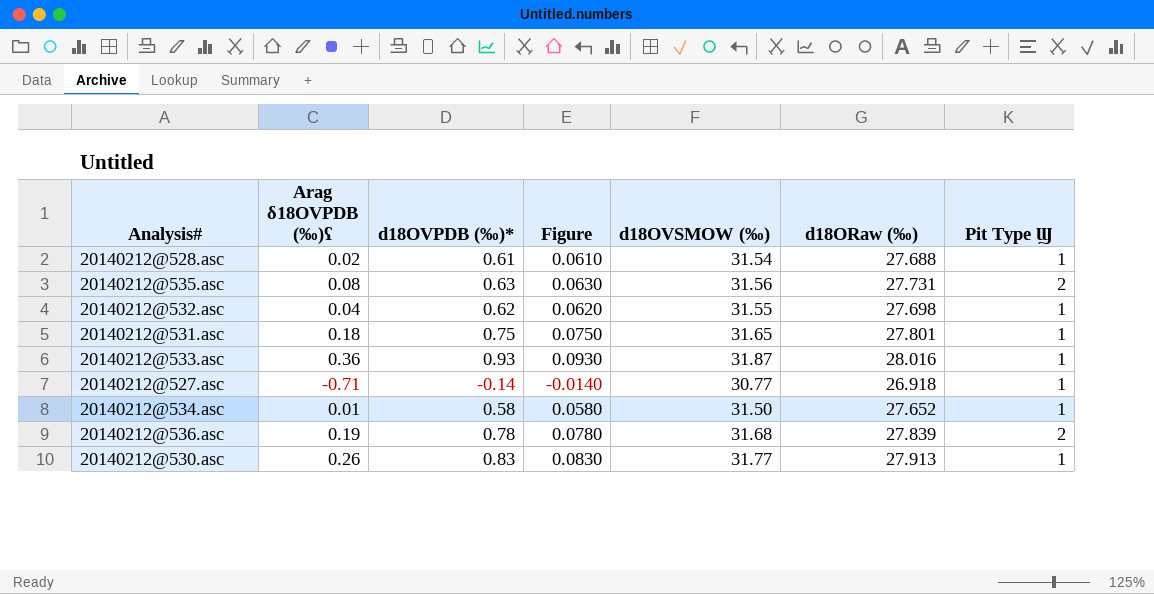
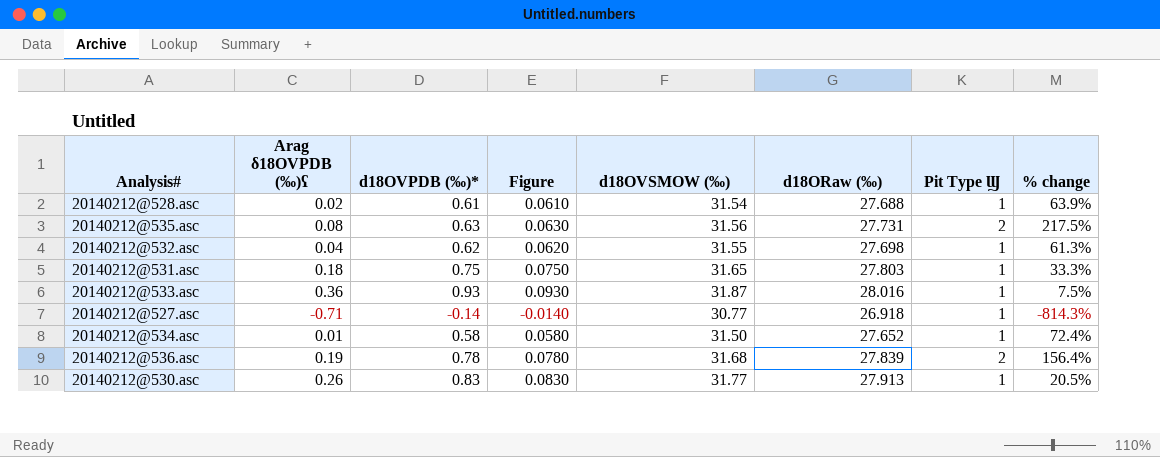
column % change | formula: none -> ([Pit Type Ϣ] - [d18OVPDB (‰)*]) / [d18OVPDB (‰)*]
20140212@531.asc | d18ORaw (‰): 27.801 -> 27.803

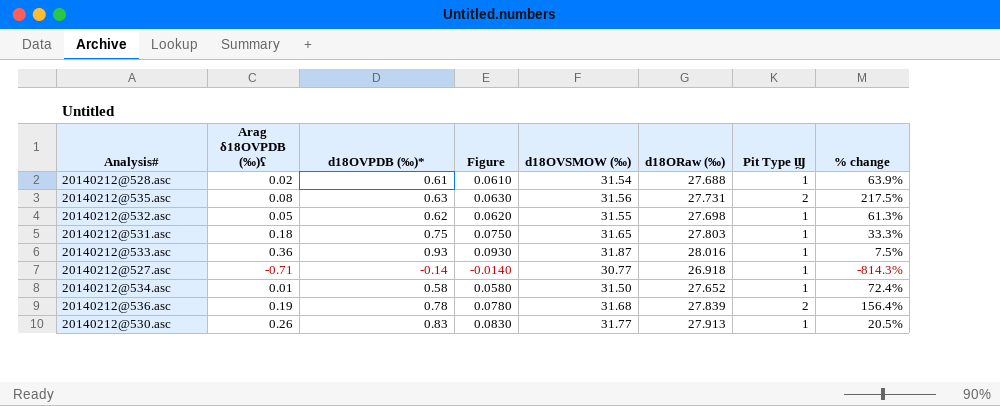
20140212@532.asc | Arag δ18OVPDB (‰)ʕ: 0.04 -> 0.05

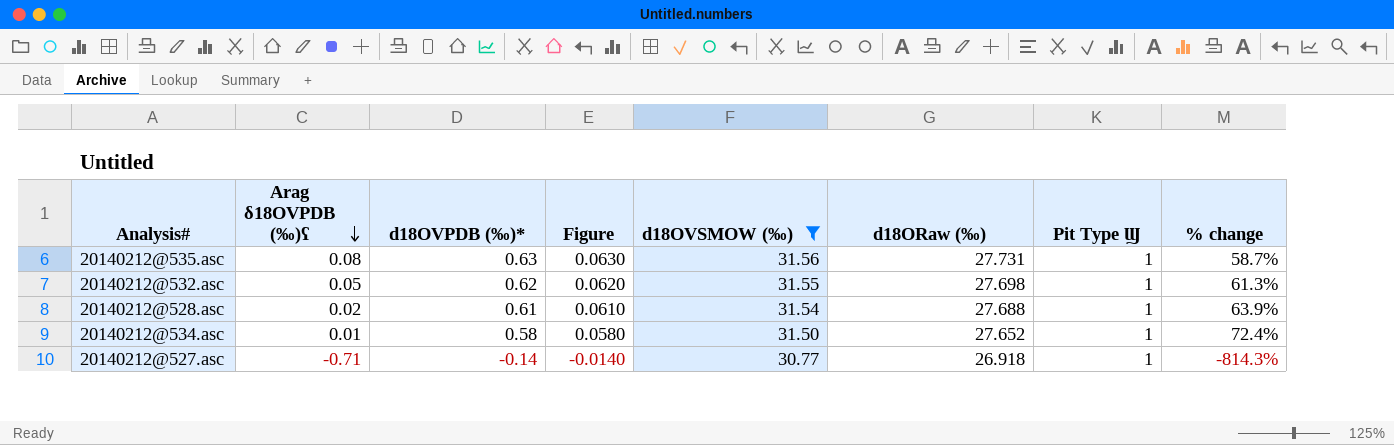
filter: none -> d18OVSMOW (‰) <= 31.56
row order: none -> Arag δ18OVPDB (‰)ʕ descending
20140212@535.asc | Pit Type Ϣ: 2 -> 1
20140212@535.asc | % change: 217.5% -> 58.7%

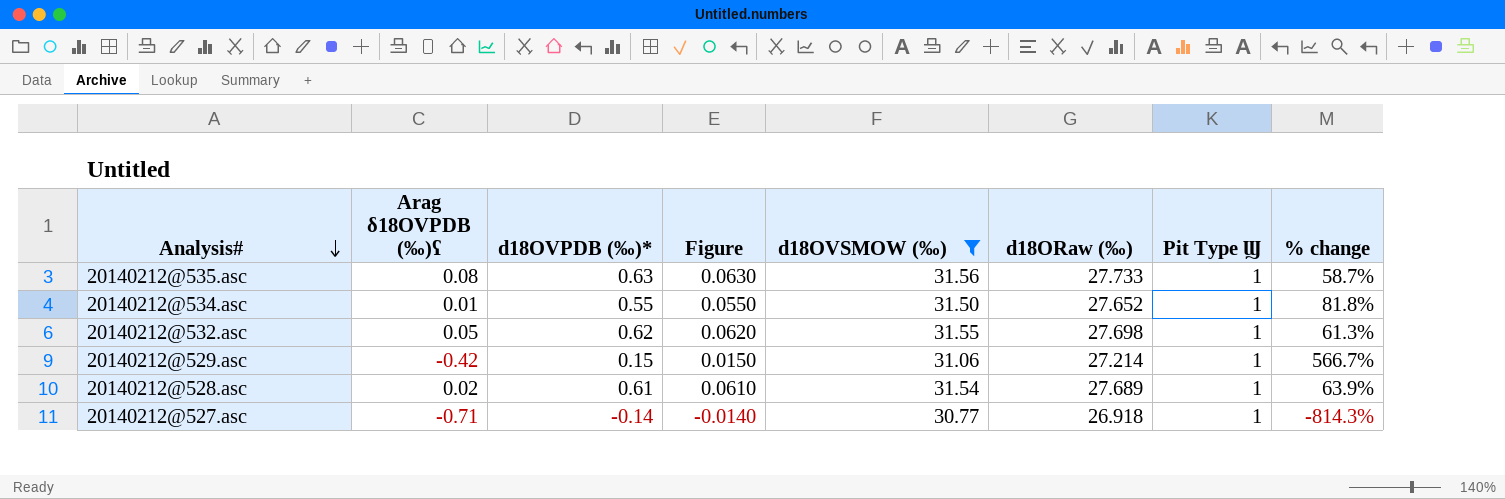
row order: Arag δ18OVPDB (‰)ʕ descending -> Analysis# descending
20140212@535.asc | d18ORaw (‰): 27.731 -> 27.733
20140212@534.asc | d18OVPDB (‰)*: 0.58 -> 0.55
20140212@534.asc | Figure: 0.0580 -> 0.0550
20140212@534.asc | % change: 72.4% -> 81.8%
row 20140212@529.asc: none -> -0.42 | 0.15 | 0.0150 | 31.06 | 27.214 | 1 | 566.7%
20140212@528.asc | d18ORaw (‰): 27.688 -> 27.689

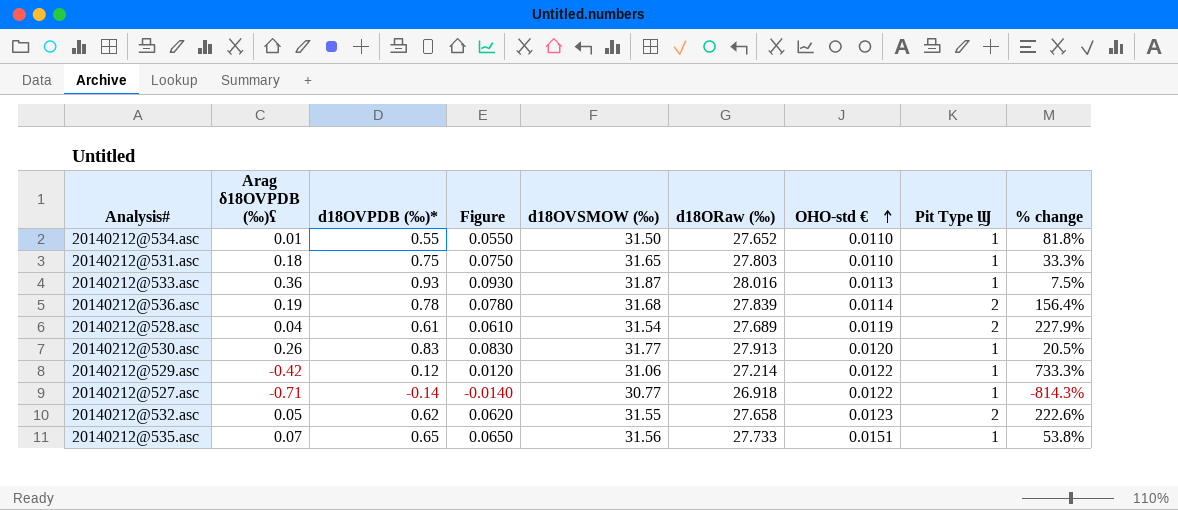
filter: d18OVSMOW (‰) <= 31.56 -> none
row order: Analysis# descending -> OHO-std € ascending
column OHO-std € | position: none -> 7
20140212@528.asc | Arag δ18OVPDB (‰)ʕ: 0.02 -> 0.04
20140212@528.asc | Pit Type Ϣ: 1 -> 2
20140212@528.asc | % change: 63.9% -> 227.9%
20140212@529.asc | d18OVPDB (‰)*: 0.15 -> 0.12
20140212@529.asc | Figure: 0.0150 -> 0.0120
20140212@529.asc | % change: 566.7% -> 733.3%
20140212@532.asc | d18ORaw (‰): 27.698 -> 27.658
20140212@532.asc | Pit Type Ϣ: 1 -> 2
20140212@532.asc | % change: 61.3% -> 222.6%
20140212@535.asc | Arag δ18OVPDB (‰)ʕ: 0.08 -> 0.07
20140212@535.asc | d18OVPDB (‰)*: 0.63 -> 0.65
20140212@535.asc | Figure: 0.0630 -> 0.0650
20140212@535.asc | % change: 58.7% -> 53.8%

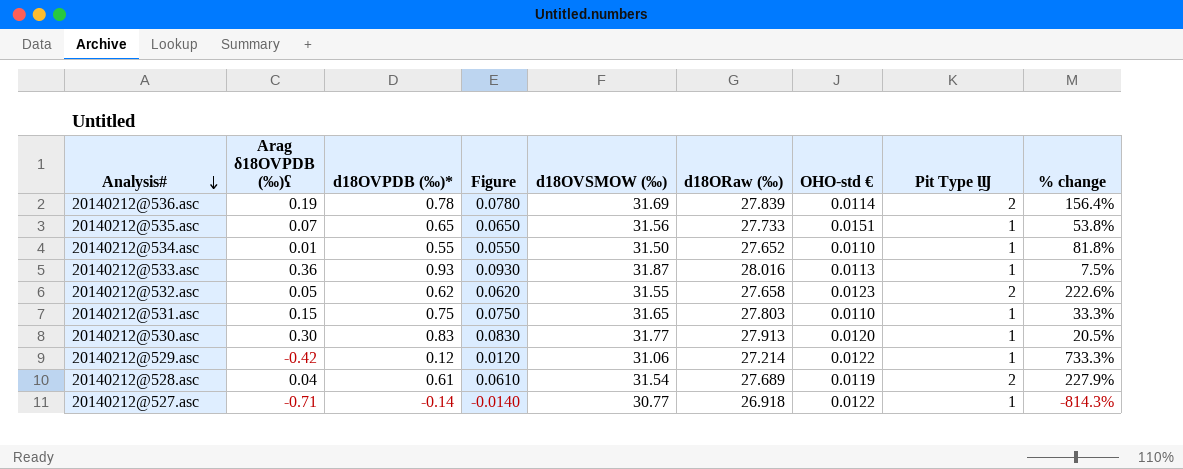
row order: OHO-std € ascending -> Analysis# descending
20140212@536.asc | d18OVSMOW (‰): 31.68 -> 31.69
20140212@531.asc | Arag δ18OVPDB (‰)ʕ: 0.18 -> 0.15
20140212@530.asc | Arag δ18OVPDB (‰)ʕ: 0.26 -> 0.30

